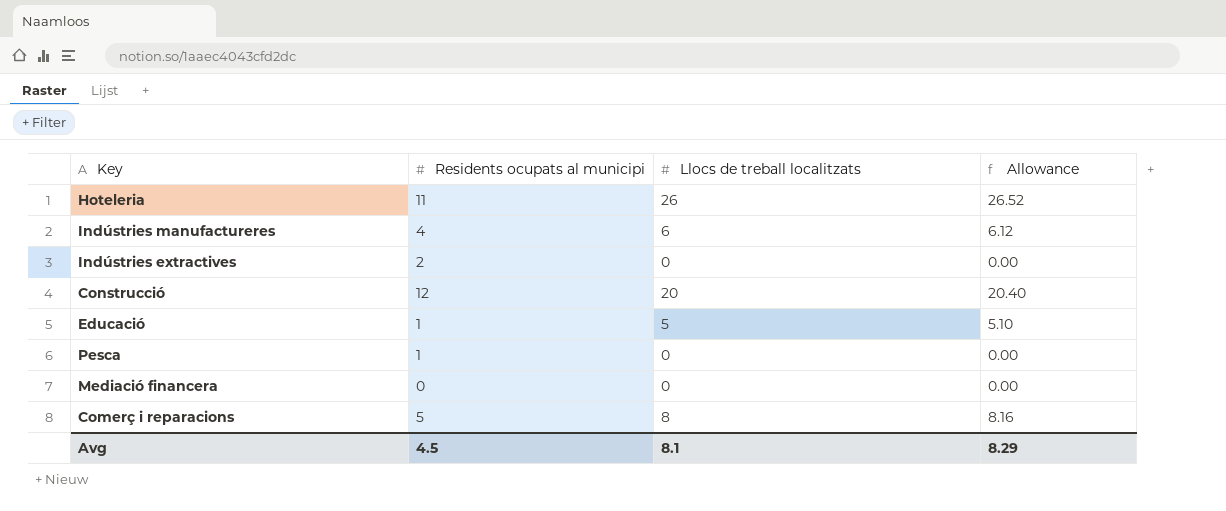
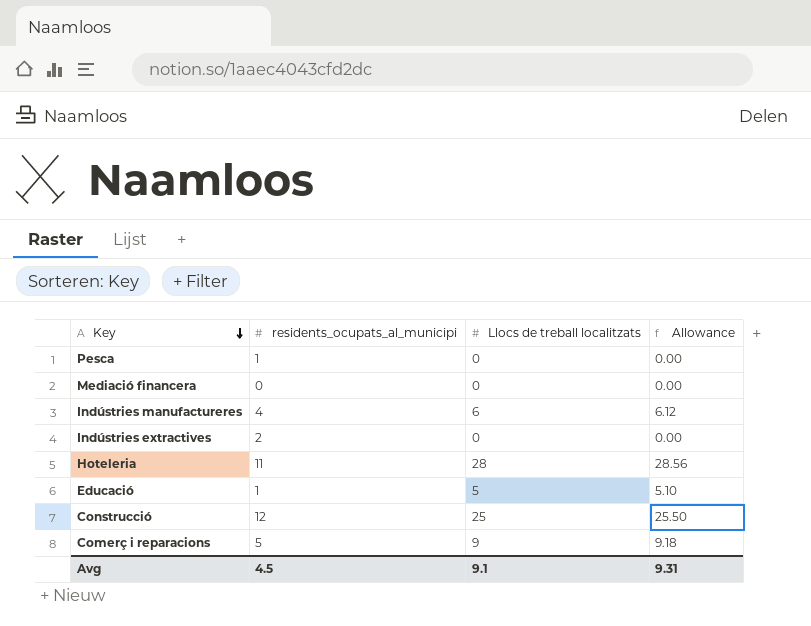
row order: none -> Key descending
column name: Residents ocupats al municipi -> residents_ocupats_al_municipi
Hoteleria | Llocs de treball localitzats: 26 -> 28
Hoteleria | Allowance: 26.52 -> 28.56
Construcció | Llocs de treball localitzats: 20 -> 25
Construcció | Allowance: 20.40 -> 25.50
Comerç i reparacions | Llocs de treball localitzats: 8 -> 9
Comerç i reparacions | Allowance: 8.16 -> 9.18
Avg | Llocs de treball localitzats: 8.1 -> 9.1
Avg | Allowance: 8.29 -> 9.31

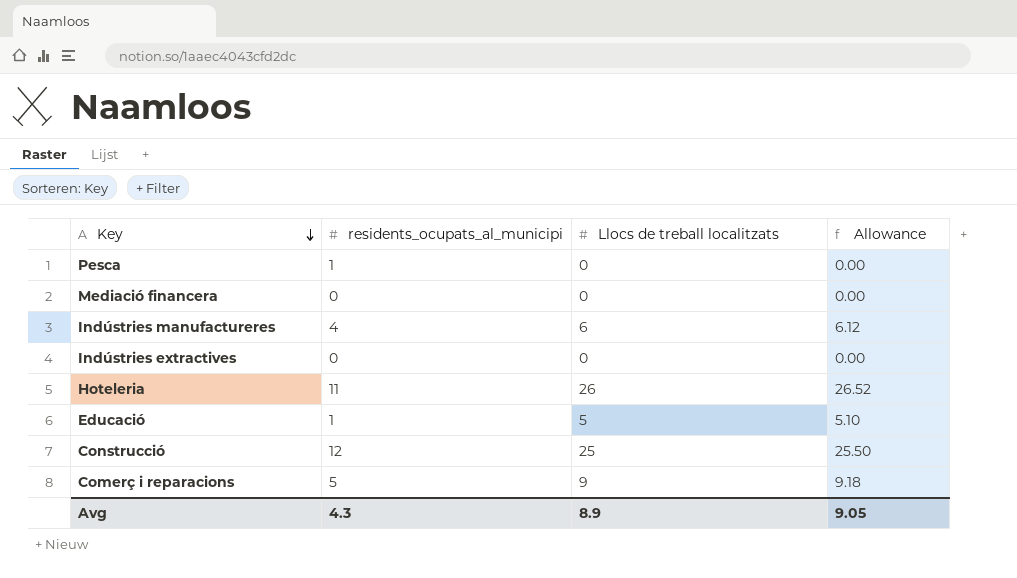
Indústries extractives | residents_ocupats_al_municipi: 2 -> 0
Hoteleria | Llocs de treball localitzats: 28 -> 26
Hoteleria | Allowance: 28.56 -> 26.52
Avg | residents_ocupats_al_municipi: 4.5 -> 4.3
Avg | Llocs de treball localitzats: 9.1 -> 8.9
Avg | Allowance: 9.31 -> 9.05

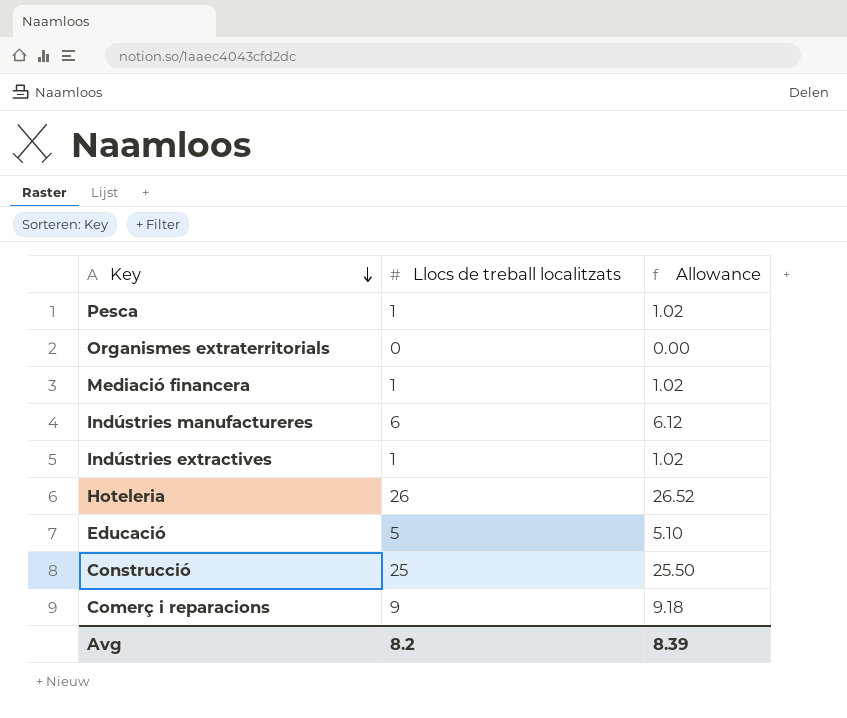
column residents_ocupats_al_municipi | position: 2 -> none
Pesca | Llocs de treball localitzats: 0 -> 1
Pesca | Allowance: 0.00 -> 1.02
row Organismes extraterritorials: none -> 0 | 0.00
Mediació financera | Llocs de treball localitzats: 0 -> 1
Mediació financera | Allowance: 0.00 -> 1.02
Indústries extractives | Llocs de treball localitzats: 0 -> 1
Indústries extractives | Allowance: 0.00 -> 1.02
Avg | Llocs de treball localitzats: 8.9 -> 8.2
Avg | Allowance: 9.05 -> 8.39

